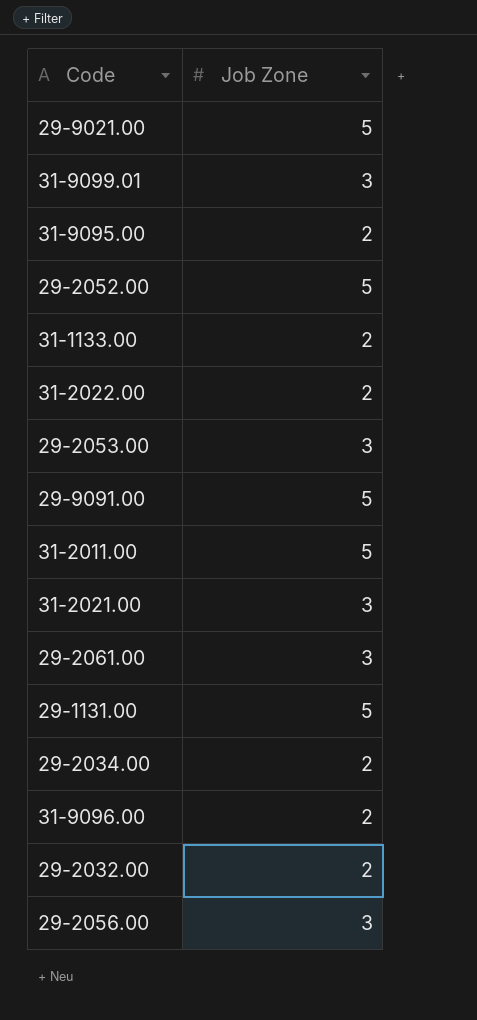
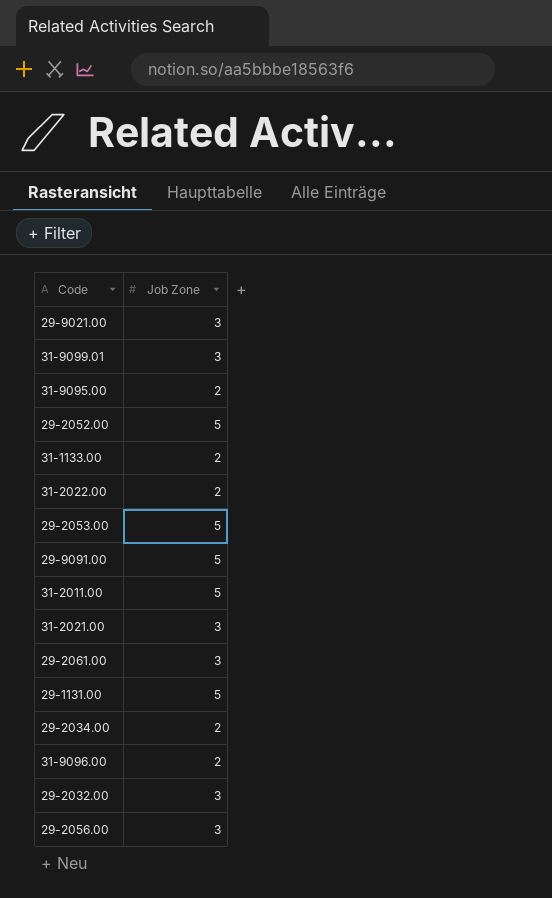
29-9021.00 | Job Zone: 5 -> 3
29-2053.00 | Job Zone: 3 -> 5
29-2032.00 | Job Zone: 2 -> 3

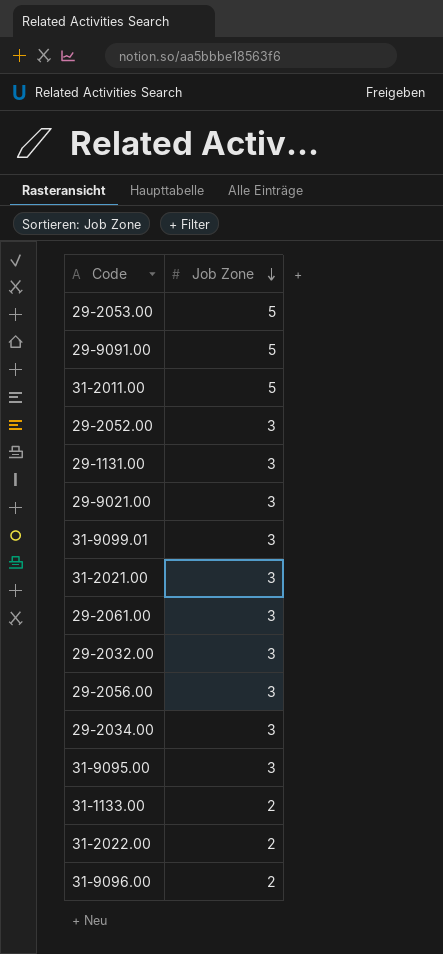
row order: none -> Job Zone descending
29-2052.00 | Job Zone: 5 -> 3
29-1131.00 | Job Zone: 5 -> 3
29-2034.00 | Job Zone: 2 -> 3
31-9095.00 | Job Zone: 2 -> 3

